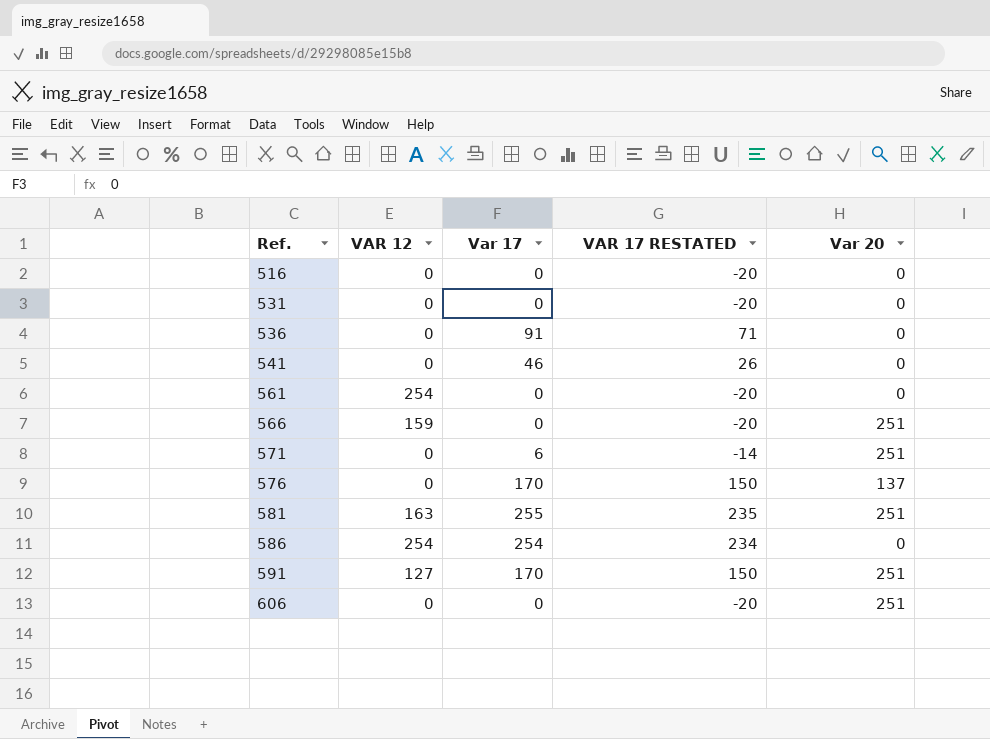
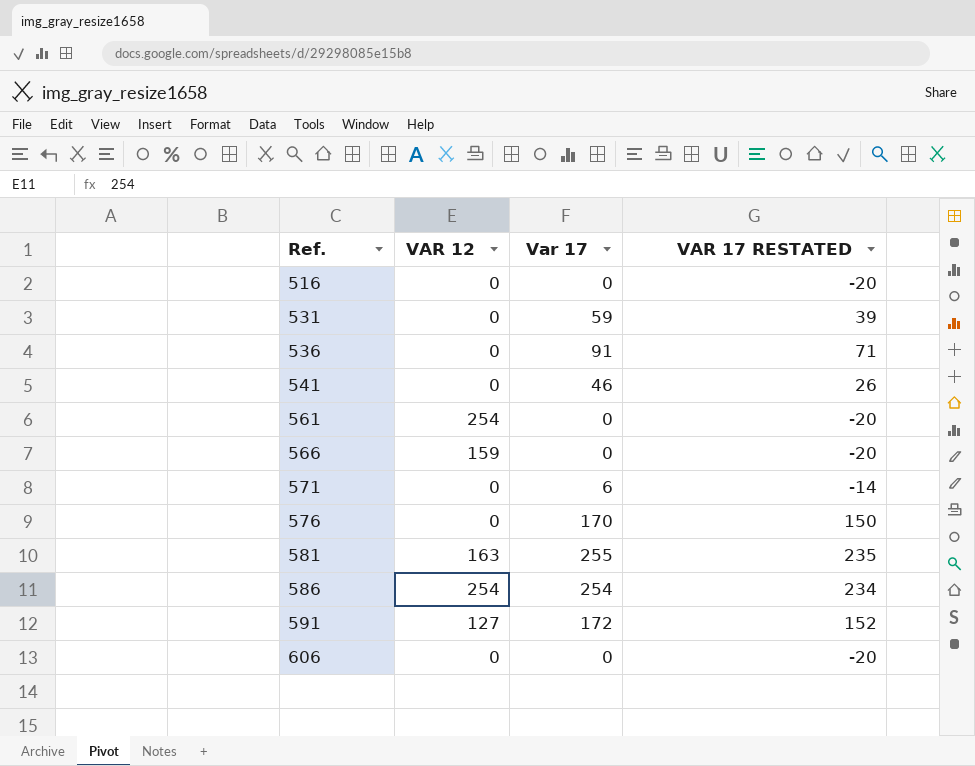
column Var 20 | position: 5 -> none
531 | Var 17: 0 -> 59
531 | VAR 17 RESTATED: -20 -> 39
591 | Var 17: 170 -> 172
591 | VAR 17 RESTATED: 150 -> 152

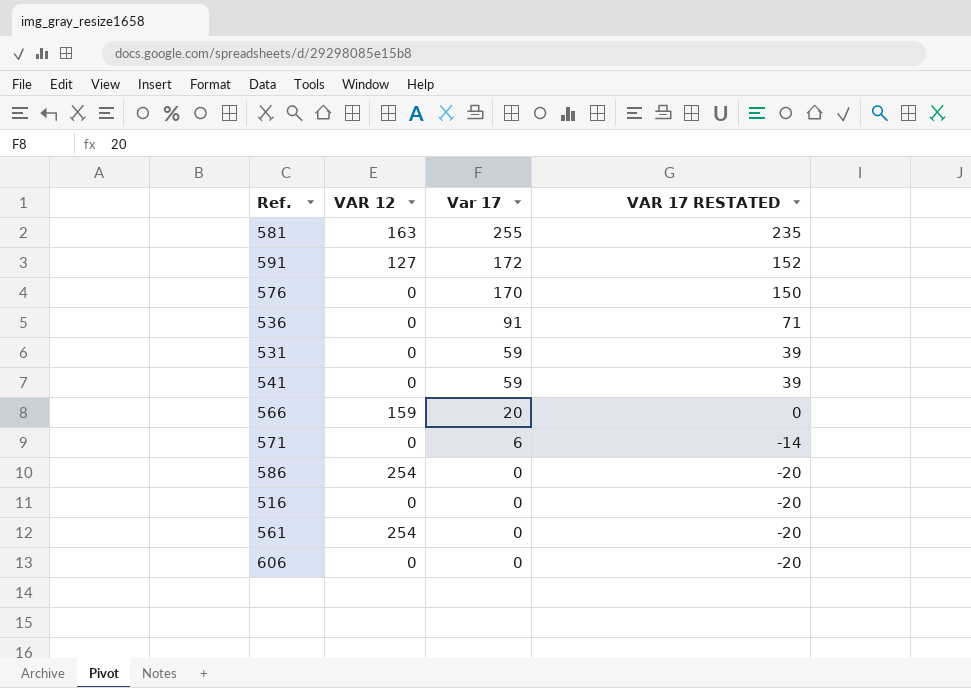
row order: Ref. ascending -> Var 17 descending
541 | Var 17: 46 -> 59
541 | VAR 17 RESTATED: 26 -> 39
566 | Var 17: 0 -> 20
566 | VAR 17 RESTATED: -20 -> 0
586 | Var 17: 254 -> 0
586 | VAR 17 RESTATED: 234 -> -20

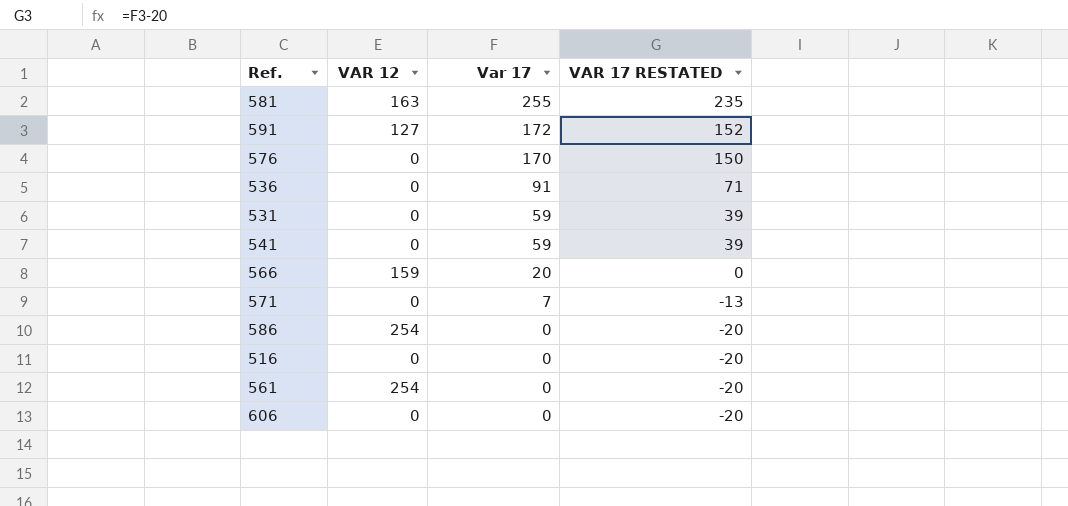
571 | Var 17: 6 -> 7
571 | VAR 17 RESTATED: -14 -> -13

